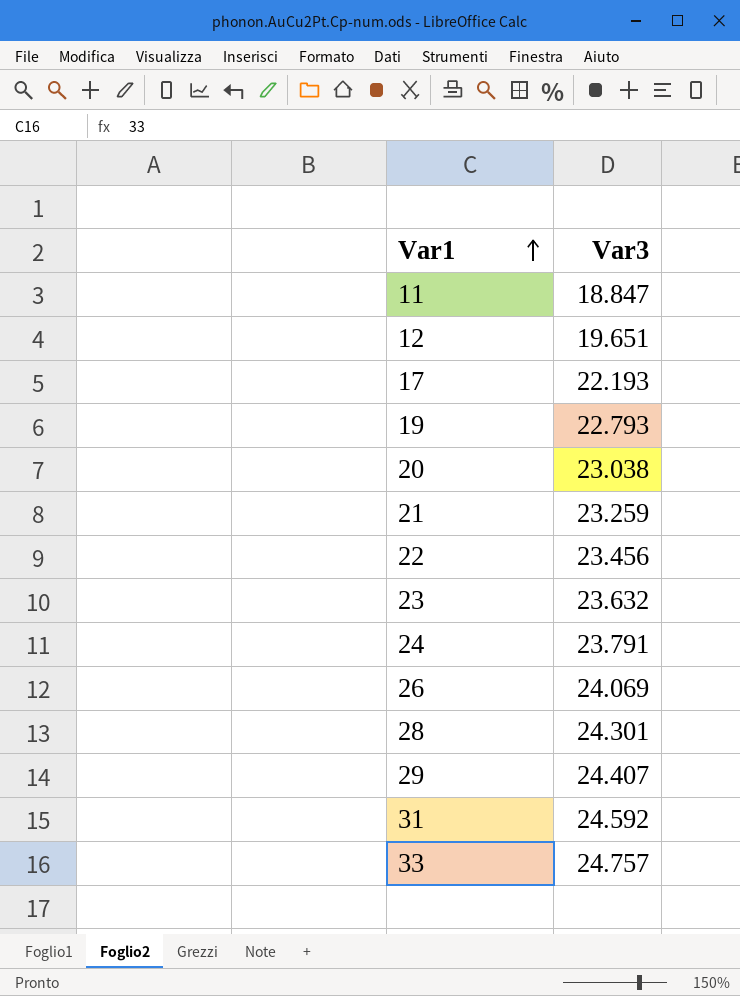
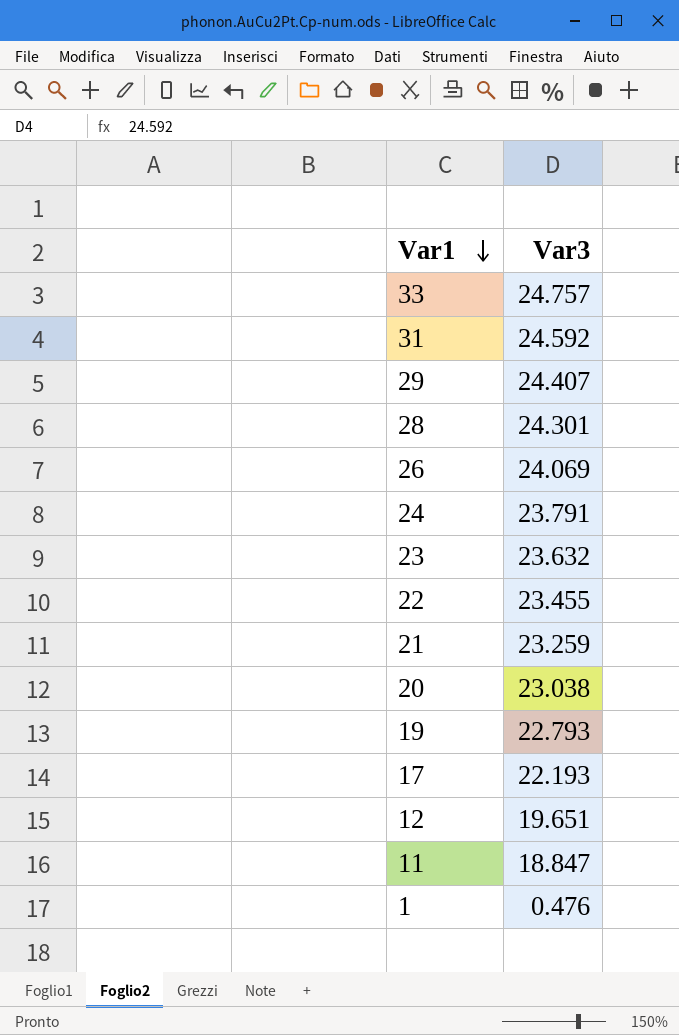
row order: Var1 ascending -> Var1 descending
22 | Var3: 23.456 -> 23.455
row 1: none -> 0.476

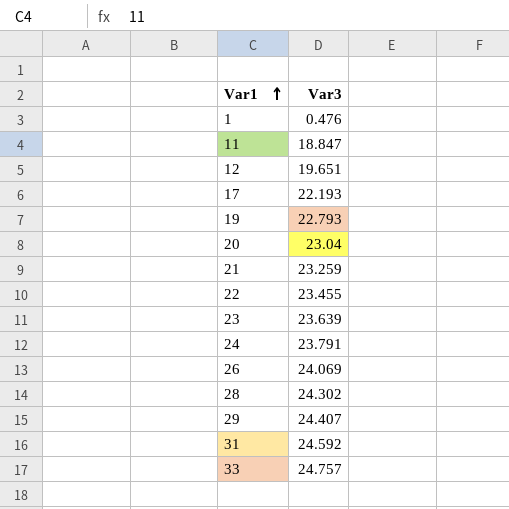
row order: Var1 descending -> Var1 ascending
20 | Var3: 23.038 -> 23.04
23 | Var3: 23.632 -> 23.639
28 | Var3: 24.301 -> 24.302

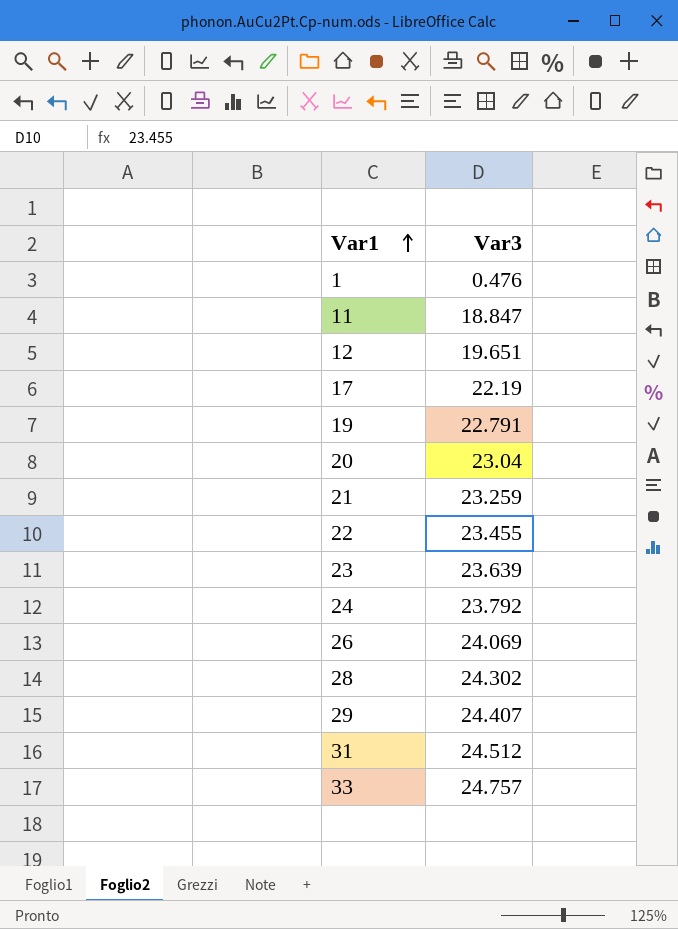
17 | Var3: 22.193 -> 22.19
19 | Var3: 22.793 -> 22.791
24 | Var3: 23.791 -> 23.792
31 | Var3: 24.592 -> 24.512

